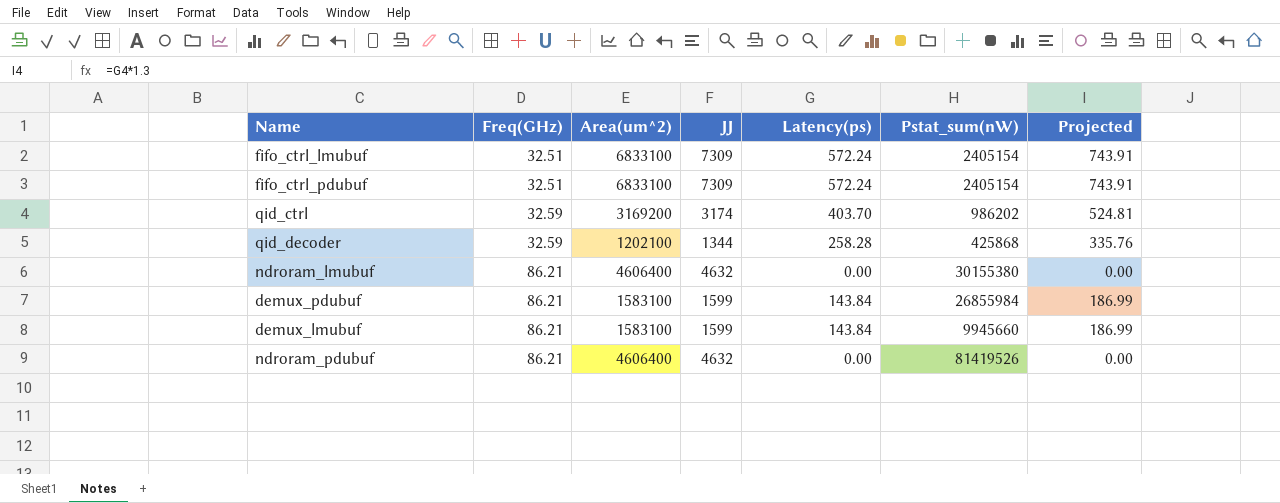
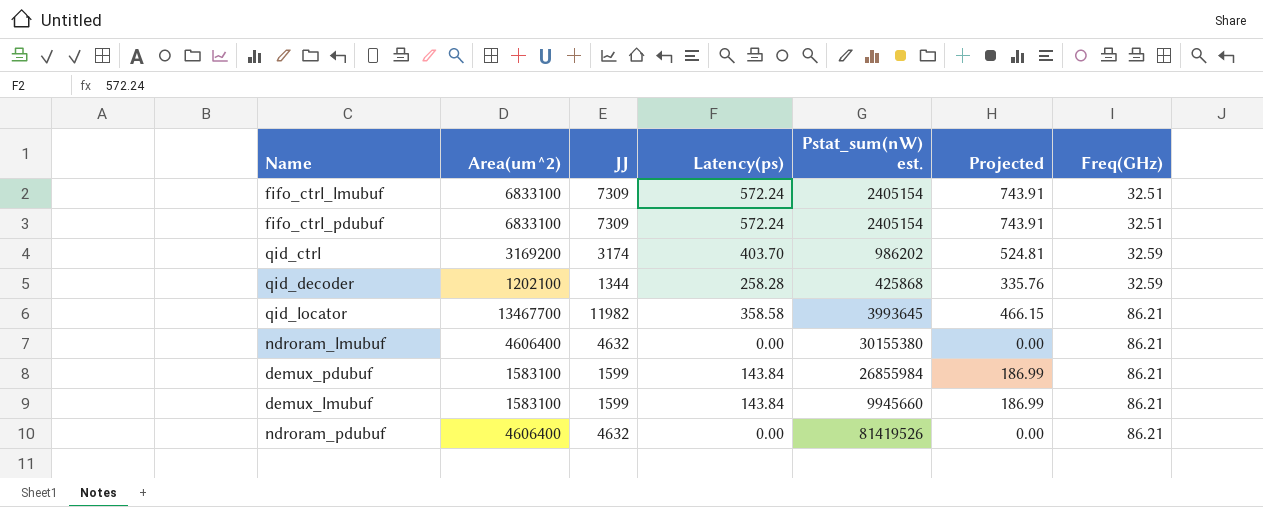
column name: Pstat_sum(nW) -> Pstat_sum(nW) est.
column Freq(GHz) | position: 2 -> 7
row qid_locator: none -> 13467700 | 11982 | 358.58 | 3993645 | 466.15 | 86.21

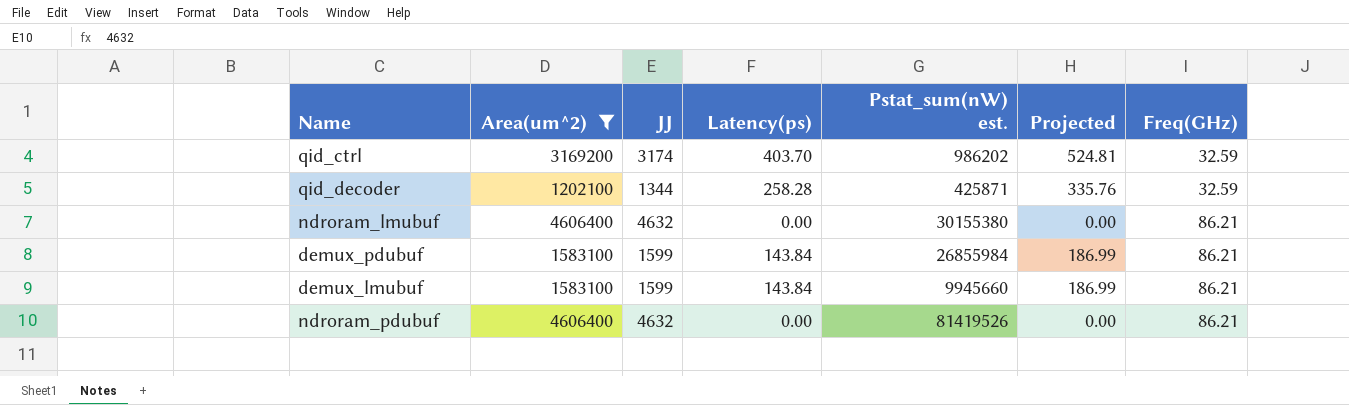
filter: none -> Area(um^2) <= 4606400
qid_decoder | Pstat_sum(nW) est.: 425868 -> 425871

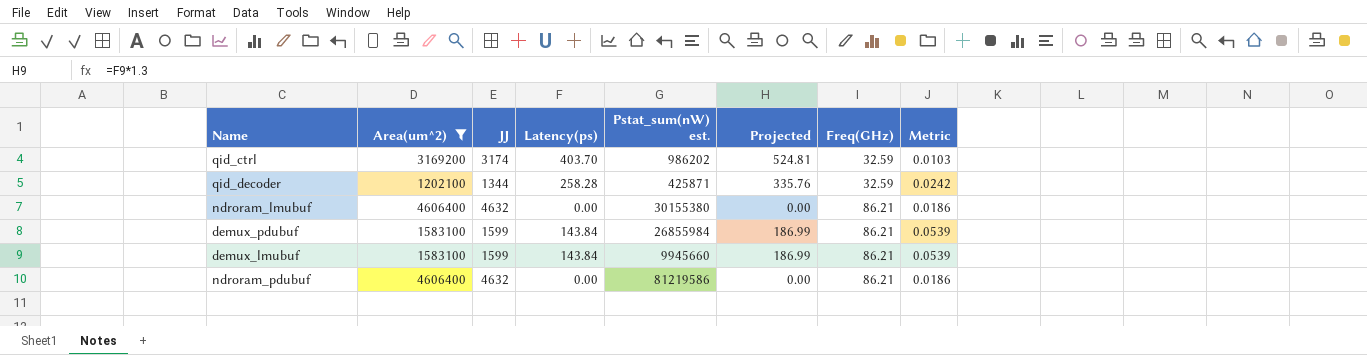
column Metric | formula: none -> [Freq(GHz)] / [JJ]
ndroram_pdubuf | Pstat_sum(nW) est.: 81419526 -> 81219586

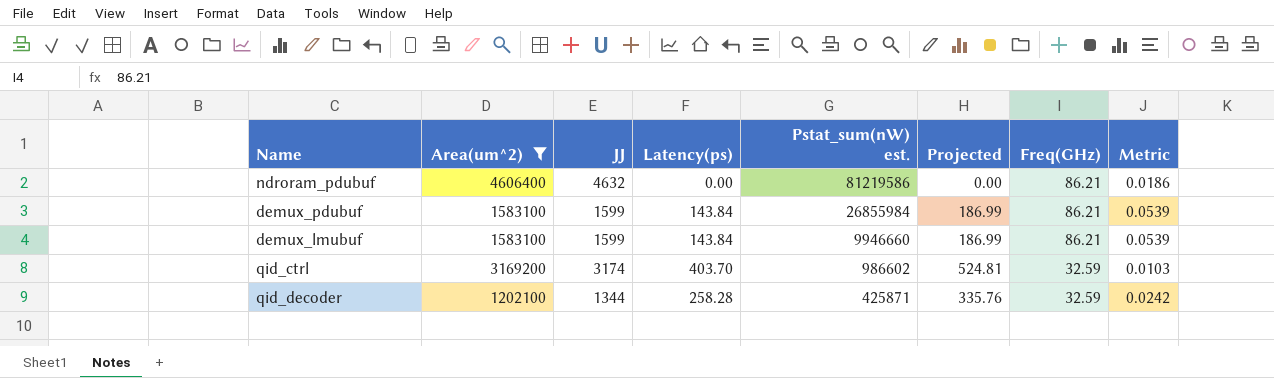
row order: Freq(GHz) ascending -> Pstat_sum(nW) est. descending
row ndroram_lmubuf: 4606400 | 4632 | 0.00 | 30155380 | 0.00 | 86.21 | 0.0186 -> none
demux_lmubuf | Pstat_sum(nW) est.: 9945660 -> 9946660
qid_ctrl | Pstat_sum(nW) est.: 986202 -> 986602

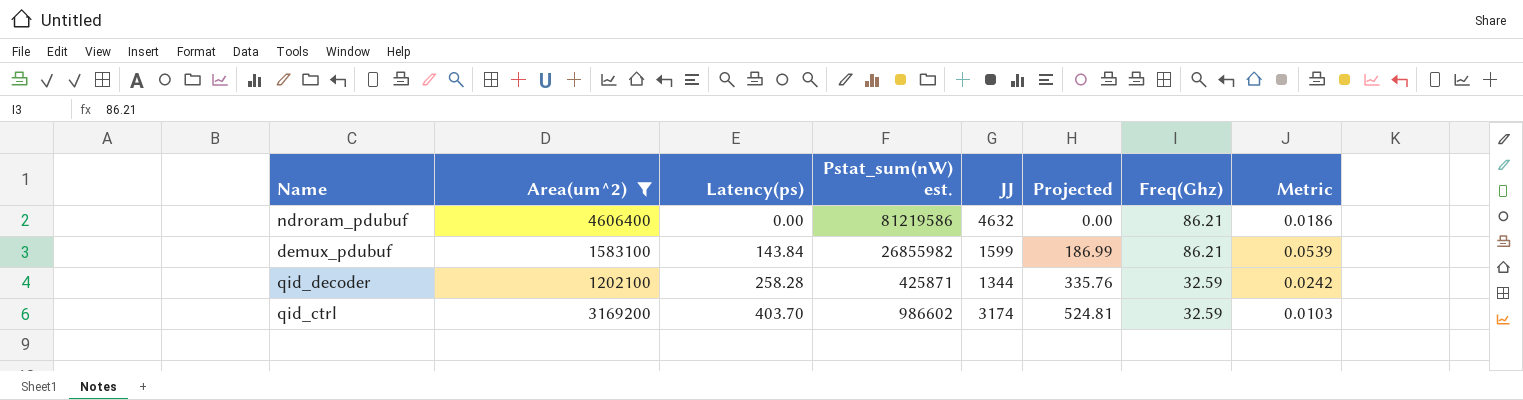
row order: Pstat_sum(nW) est. descending -> Latency(ps) ascending
column JJ | position: 3 -> 5
column name: Freq(GHz) -> Freq(Ghz)
row demux_lmubuf: 1583100 | 1599 | 143.84 | 9946660 | 186.99 | 86.21 | 0.0539 -> none
demux_pdubuf | Pstat_sum(nW) est.: 26855984 -> 26855982

